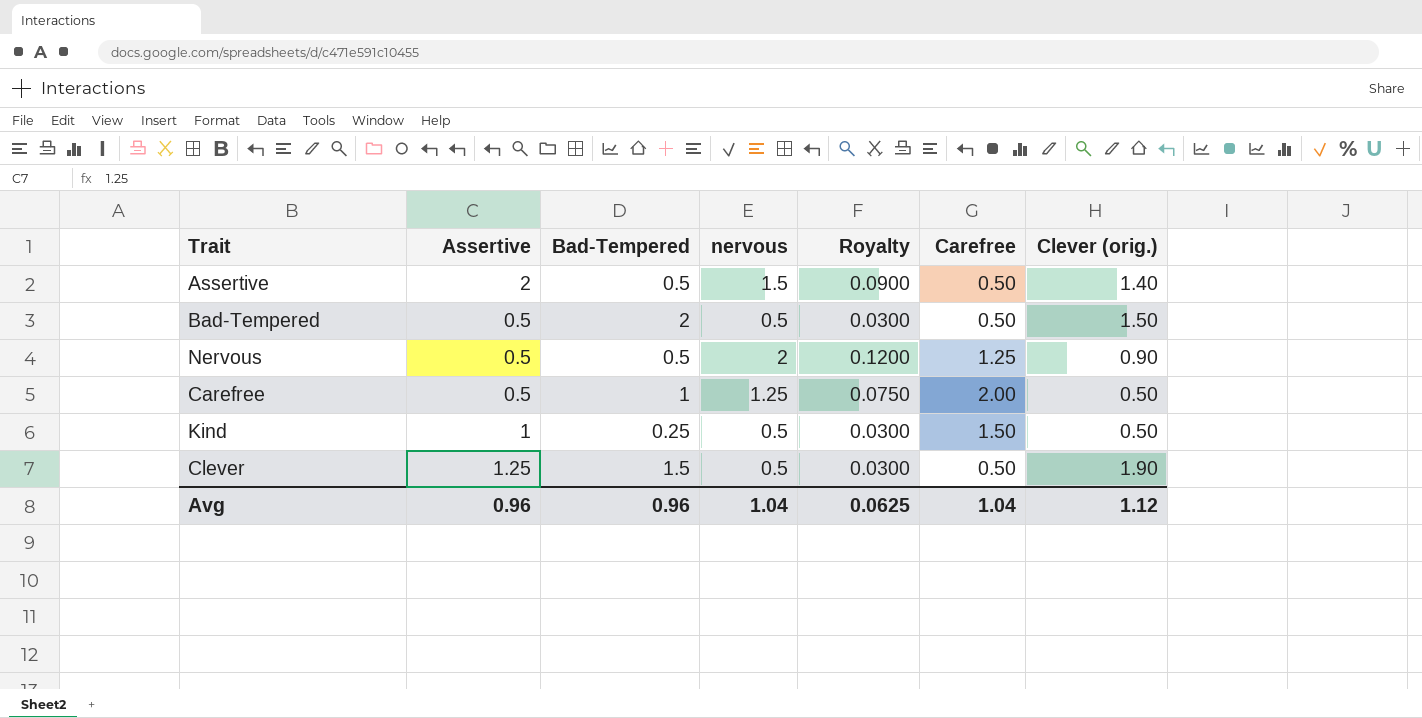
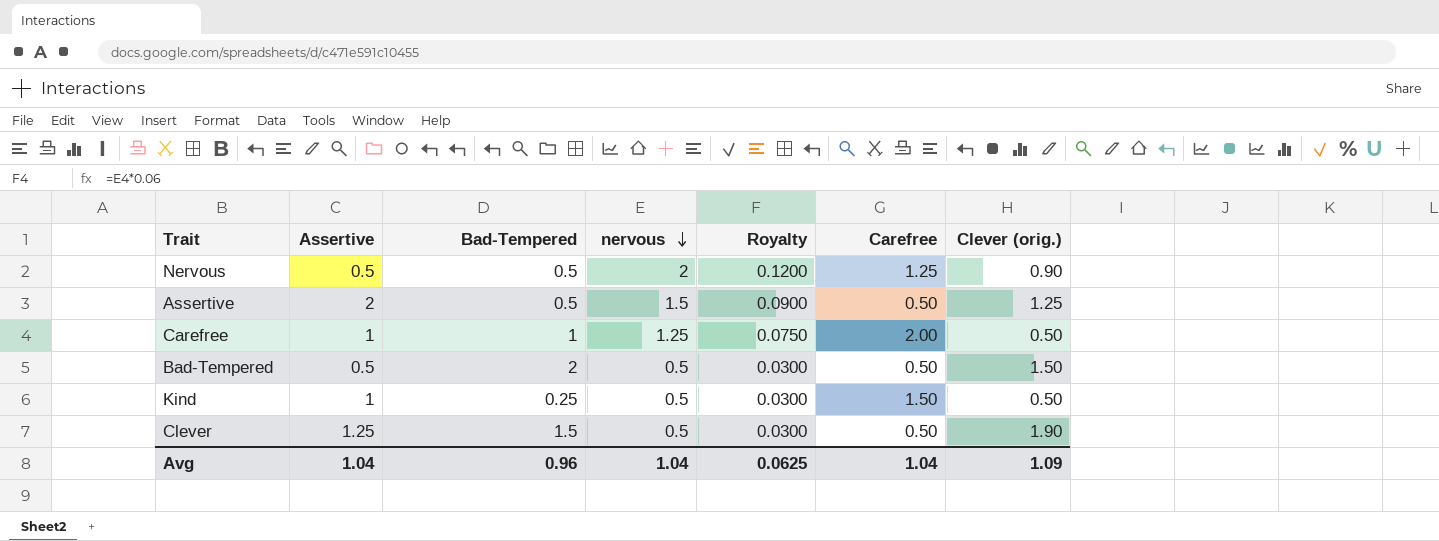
row order: none -> nervous descending
Assertive | Clever (orig.): 1.40 -> 1.25
Carefree | Assertive: 0.5 -> 1
Avg | Assertive: 0.96 -> 1.04
Avg | Clever (orig.): 1.12 -> 1.09

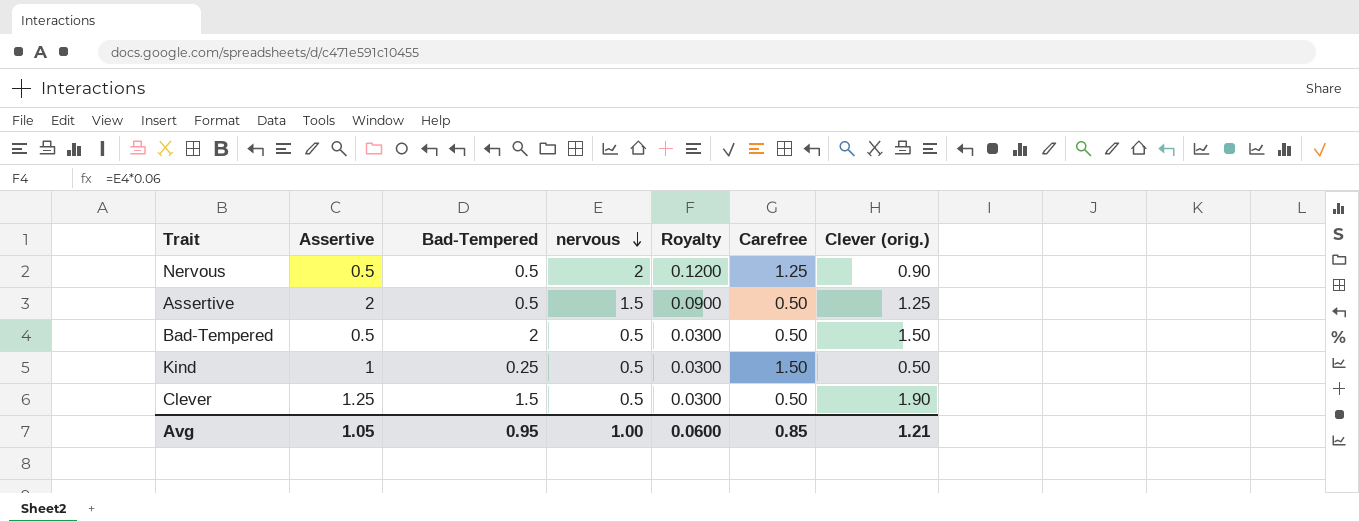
row Carefree: 1 | 1 | 1.25 | 0.0750 | 2.00 | 0.50 -> none
Avg | Assertive: 1.04 -> 1.05
Avg | Bad-Tempered: 0.96 -> 0.95
Avg | nervous: 1.04 -> 1.00
Avg | Royalty: 0.0625 -> 0.0600
Avg | Carefree: 1.04 -> 0.85
Avg | Clever (orig.): 1.09 -> 1.21

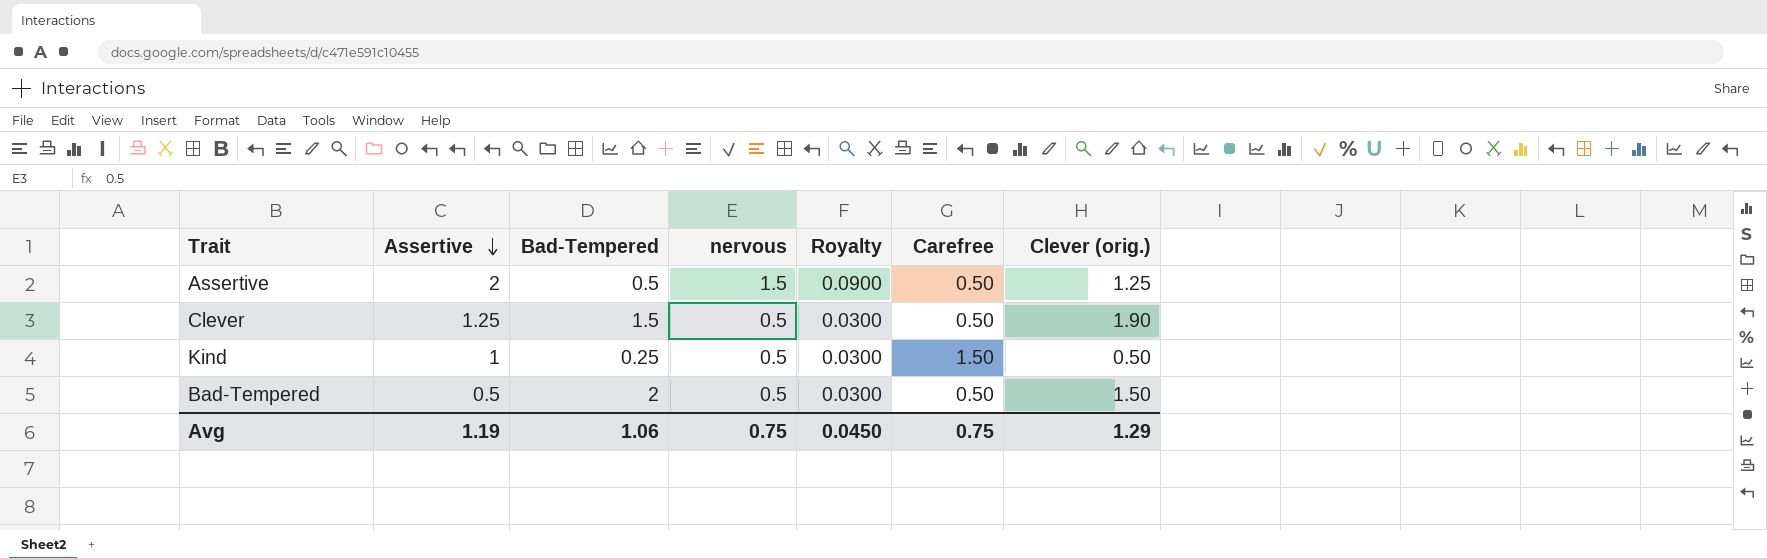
row order: nervous descending -> Assertive descending
row Nervous: 0.5 | 0.5 | 2 | 0.1200 | 1.25 | 0.90 -> none
Avg | Assertive: 1.05 -> 1.19
Avg | Bad-Tempered: 0.95 -> 1.06
Avg | nervous: 1.00 -> 0.75
Avg | Royalty: 0.0600 -> 0.0450
Avg | Carefree: 0.85 -> 0.75
Avg | Clever (orig.): 1.21 -> 1.29

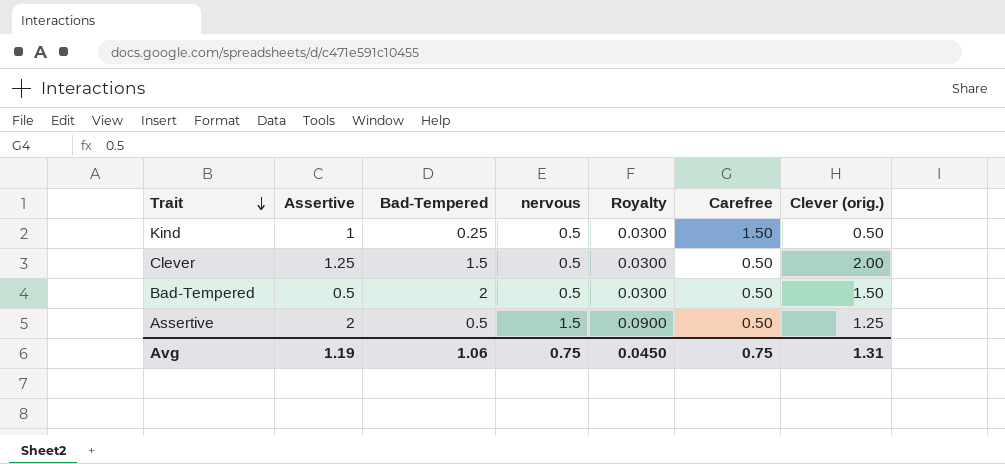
row order: Assertive descending -> Trait descending
Clever | Clever (orig.): 1.90 -> 2.00
Avg | Clever (orig.): 1.29 -> 1.31

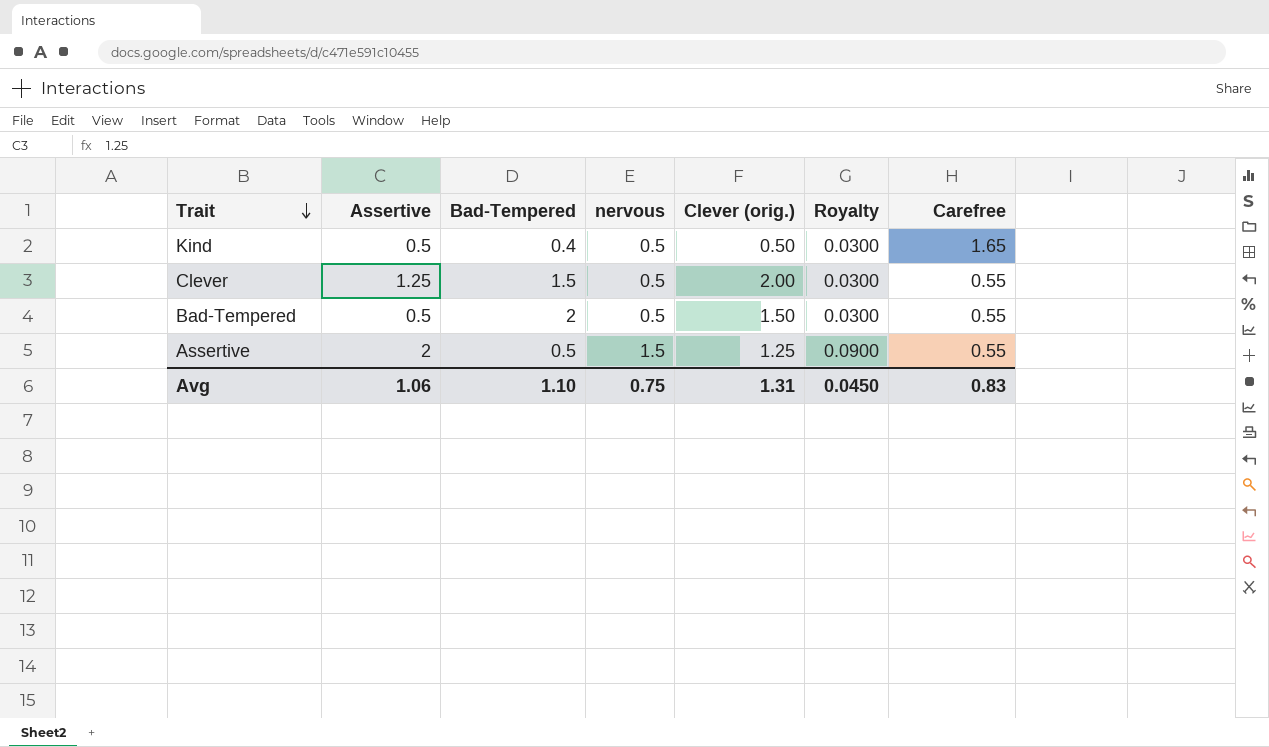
column Clever (orig.) | position: 7 -> 5
Kind | Assertive: 1 -> 0.5
Kind | Bad-Tempered: 0.25 -> 0.4
Kind | Carefree: 1.50 -> 1.65
Clever | Carefree: 0.50 -> 0.55
Bad-Tempered | Carefree: 0.50 -> 0.55
Assertive | Carefree: 0.50 -> 0.55
Avg | Assertive: 1.19 -> 1.06
Avg | Bad-Tempered: 1.06 -> 1.10
Avg | Carefree: 0.75 -> 0.83

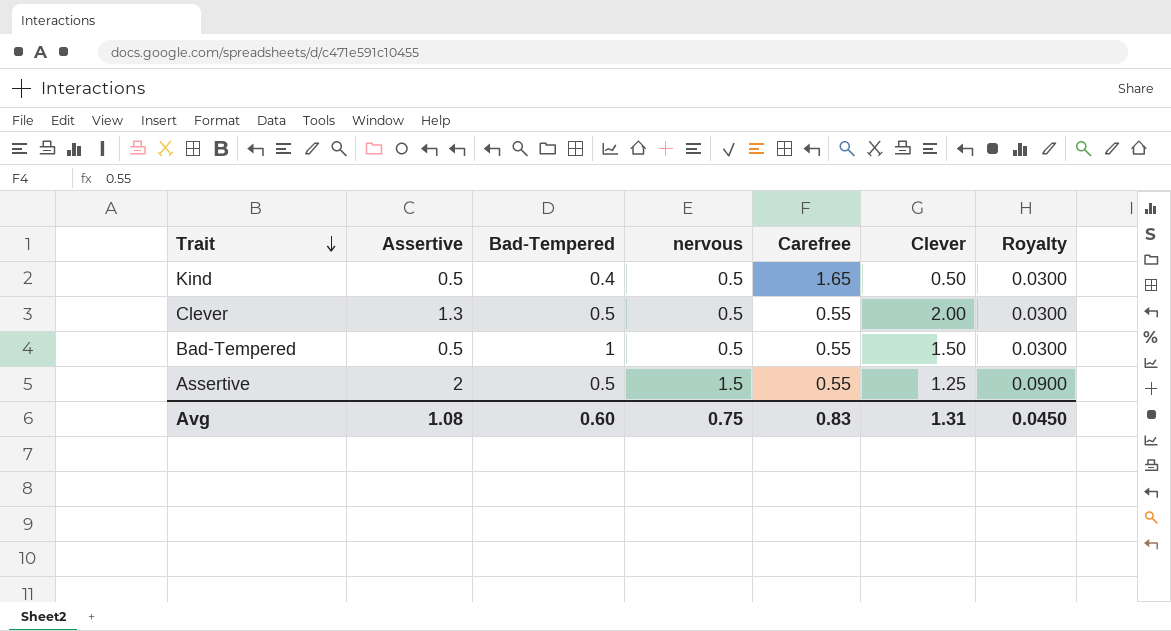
column Carefree | position: 7 -> 5
column name: Clever (orig.) -> Clever
Clever | Assertive: 1.25 -> 1.3
Clever | Bad-Tempered: 1.5 -> 0.5
Bad-Tempered | Bad-Tempered: 2 -> 1
Avg | Assertive: 1.06 -> 1.08
Avg | Bad-Tempered: 1.10 -> 0.60

